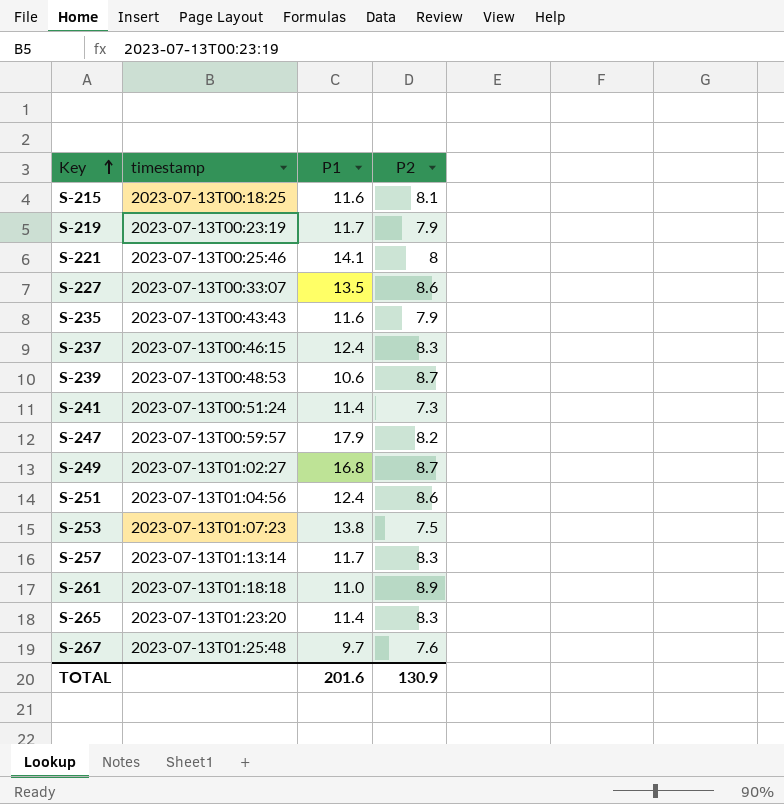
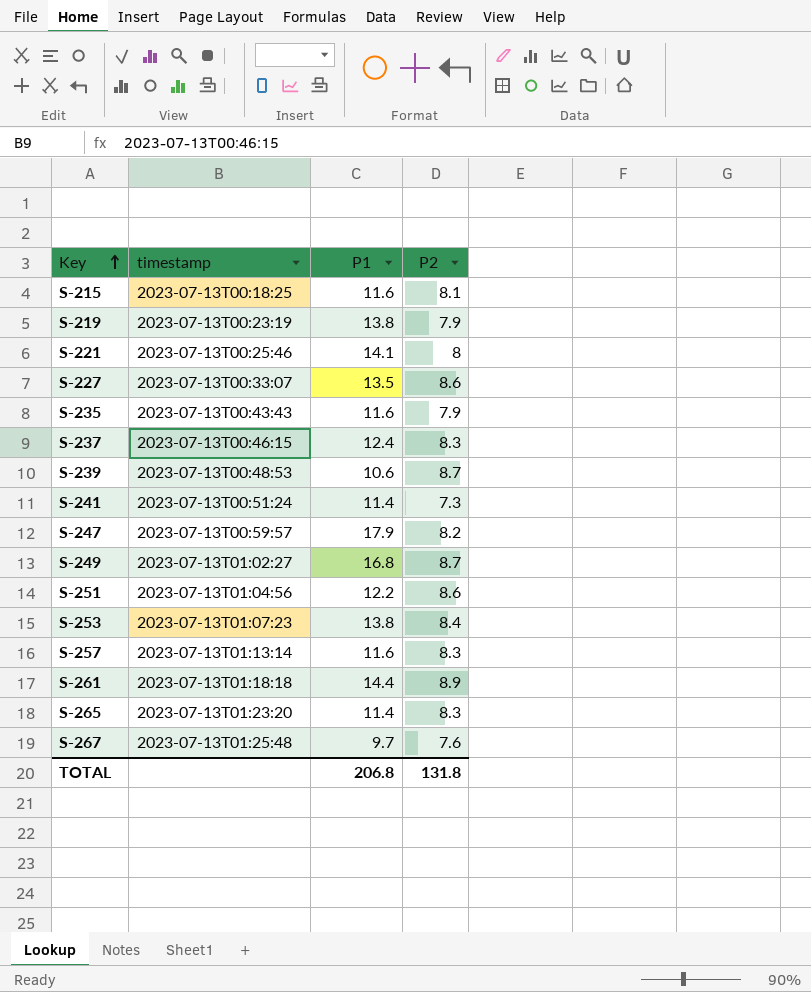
S-219 | P1: 11.7 -> 13.8
S-251 | P1: 12.4 -> 12.2
S-253 | P2: 7.5 -> 8.4
S-257 | P1: 11.7 -> 11.6
S-261 | P1: 11.0 -> 14.4
TOTAL | P1: 201.6 -> 206.8
TOTAL | P2: 130.9 -> 131.8

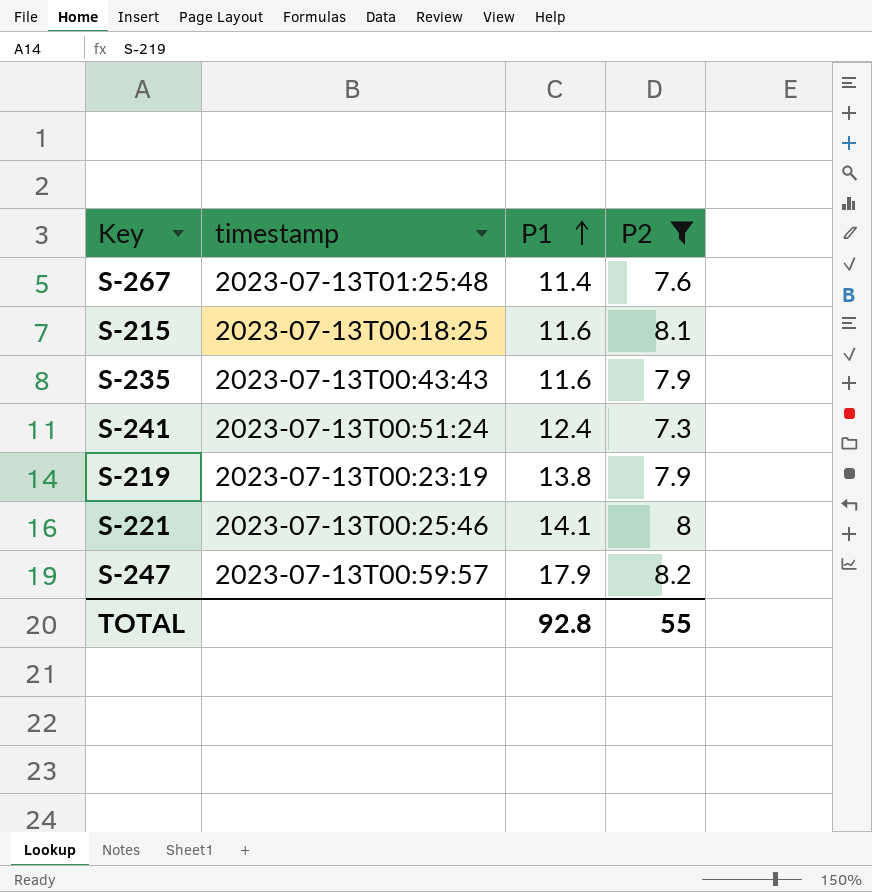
filter: none -> P2 <= 8.2
row order: Key ascending -> P1 ascending
S-267 | P1: 9.7 -> 11.4
S-241 | P1: 11.4 -> 12.4
TOTAL | P1: 206.8 -> 92.8
TOTAL | P2: 131.8 -> 55

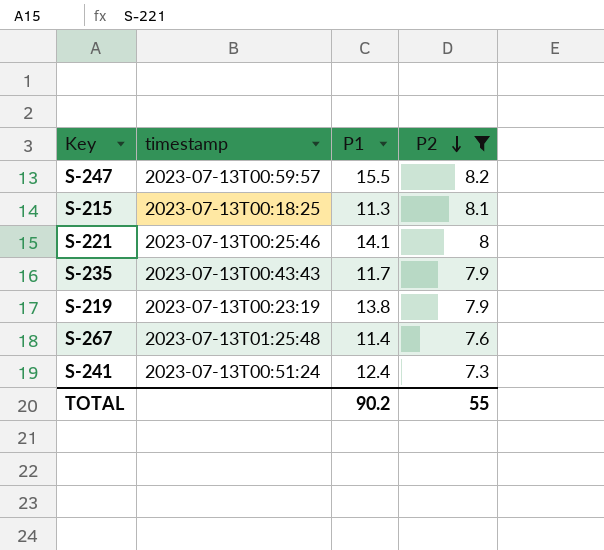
row order: P1 ascending -> P2 descending
S-247 | P1: 17.9 -> 15.5
S-215 | P1: 11.6 -> 11.3
S-235 | P1: 11.6 -> 11.7
TOTAL | P1: 92.8 -> 90.2

